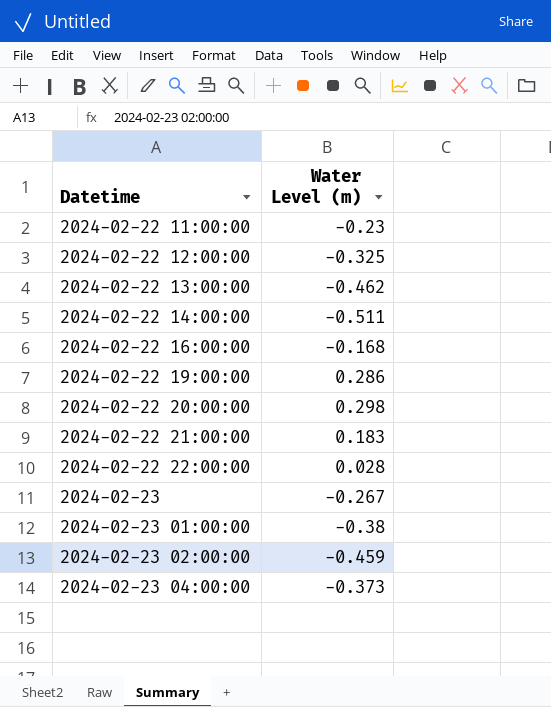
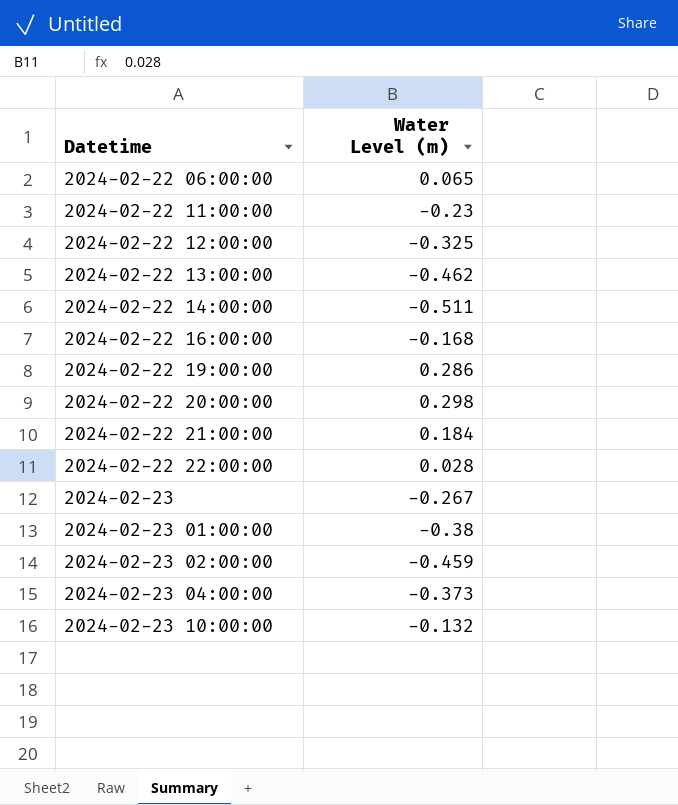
row 2024-02-22 06:00:00: none -> 0.065
2024-02-22 21:00:00 | Water Level (m): 0.183 -> 0.184
row 2024-02-23 10:00:00: none -> -0.132

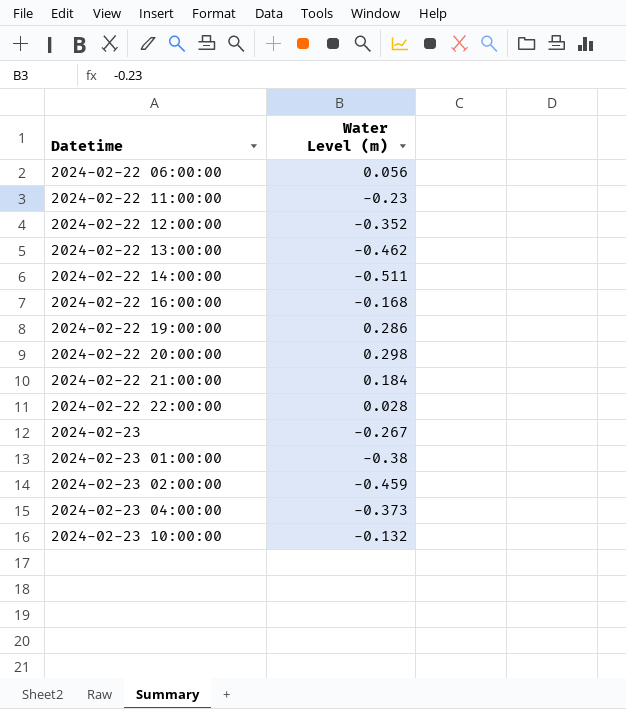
2024-02-22 06:00:00 | Water Level (m): 0.065 -> 0.056
2024-02-22 12:00:00 | Water Level (m): -0.325 -> -0.352

